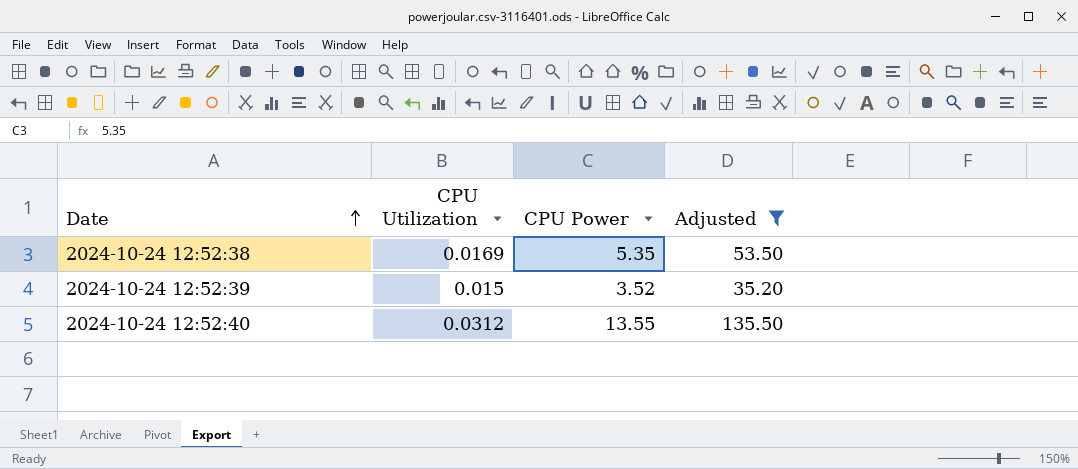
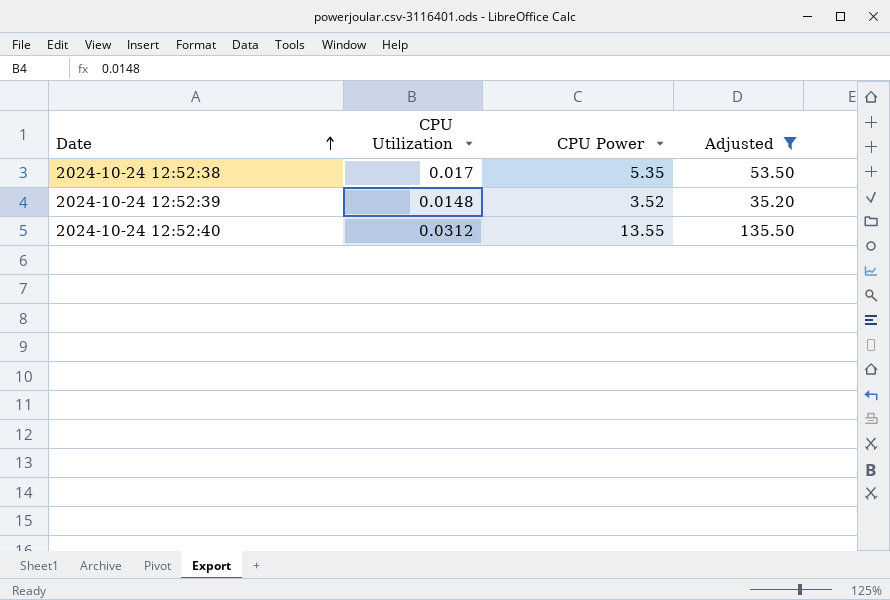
2024-10-24 12:52:38 | CPU Utilization: 0.0169 -> 0.017
2024-10-24 12:52:39 | CPU Utilization: 0.015 -> 0.0148

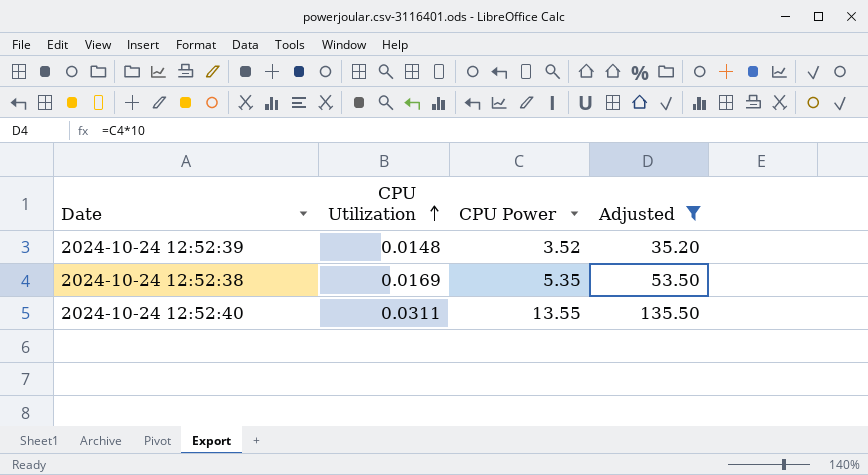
row order: Date ascending -> CPU Utilization ascending
2024-10-24 12:52:38 | CPU Utilization: 0.017 -> 0.0169
2024-10-24 12:52:40 | CPU Utilization: 0.0312 -> 0.0311

